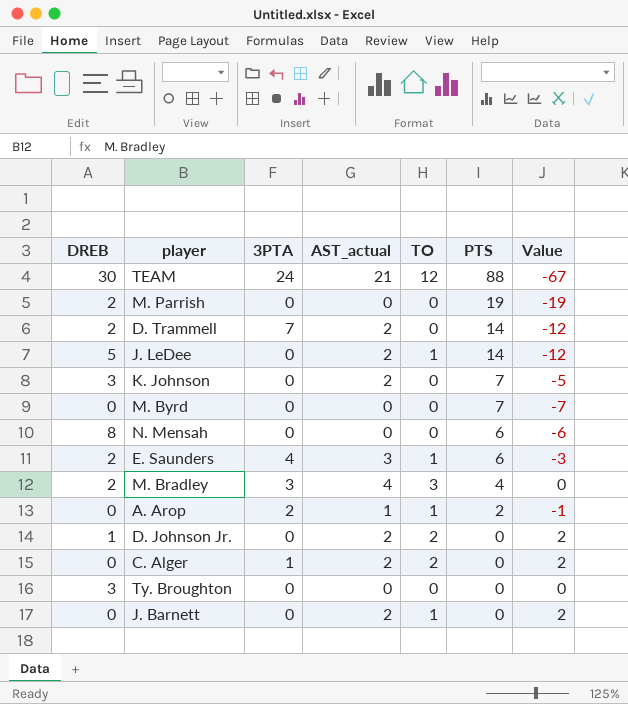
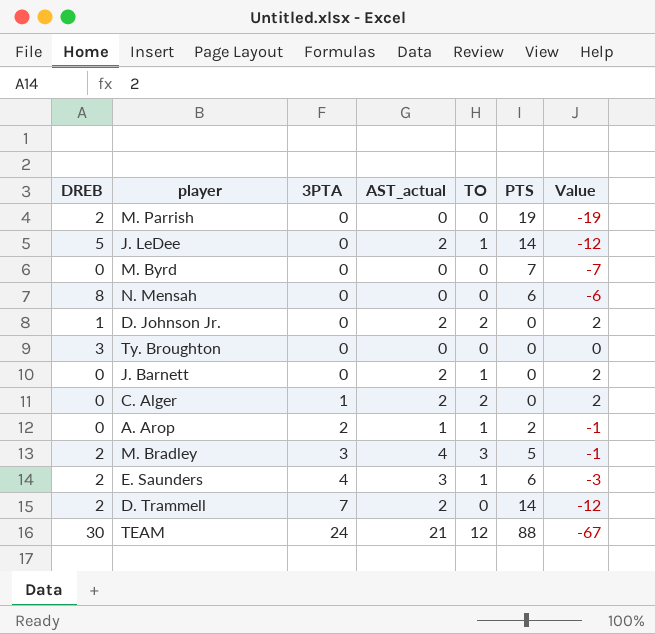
row order: PTS descending -> 3PTA ascending
row K. Johnson: 3 | 0 | 2 | 0 | 7 | -5 -> none
M. Bradley | PTS: 4 -> 5
M. Bradley | Value: 0 -> -1

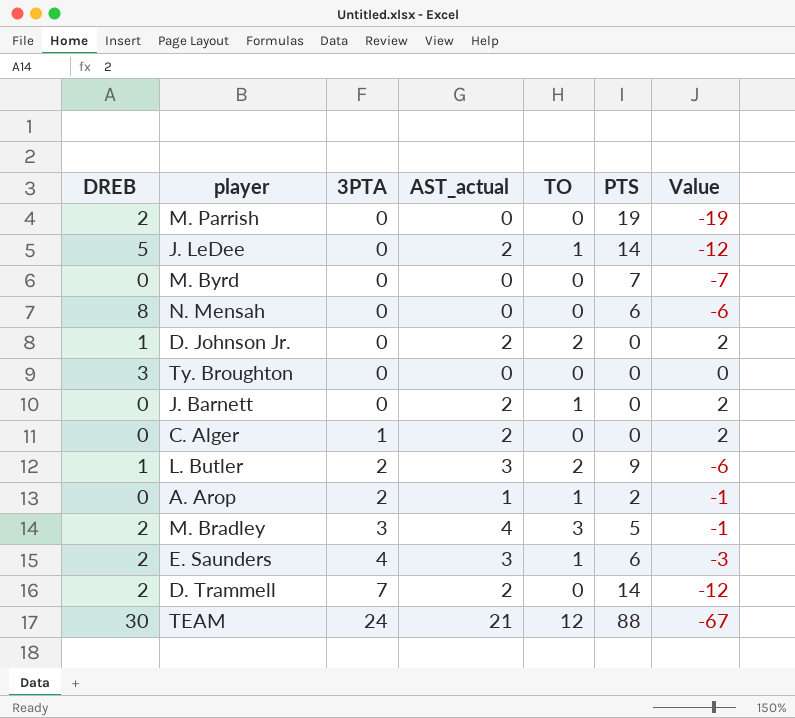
C. Alger | TO: 2 -> 0
row L. Butler: none -> 1 | 2 | 3 | 2 | 9 | -6

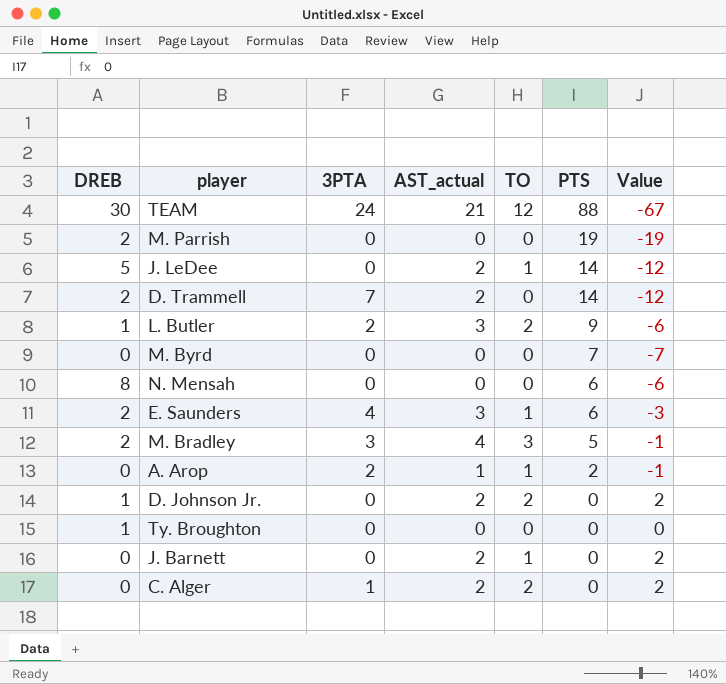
row order: 3PTA ascending -> PTS descending
Ty. Broughton | DREB: 3 -> 1
C. Alger | TO: 0 -> 2

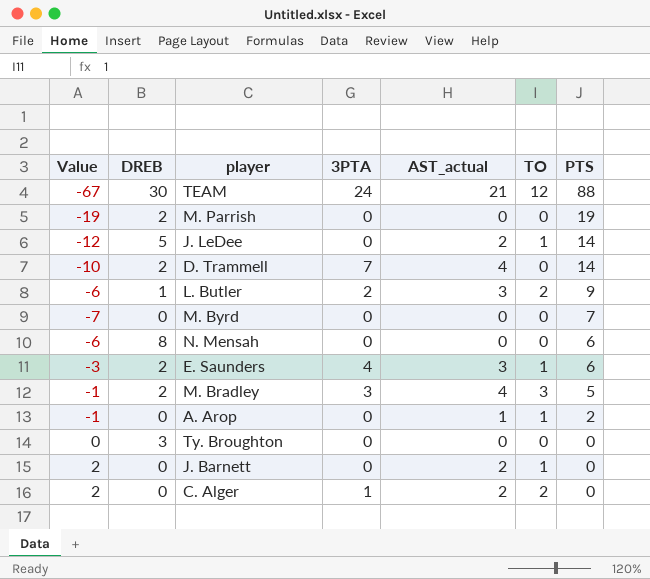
column Value | position: 7 -> 1
row D. Johnson Jr.: 1 | 0 | 2 | 2 | 0 | 2 -> none
D. Trammell | Value: -12 -> -10
D. Trammell | AST_actual: 2 -> 4
A. Arop | 3PTA: 2 -> 0
Ty. Broughton | DREB: 1 -> 3

